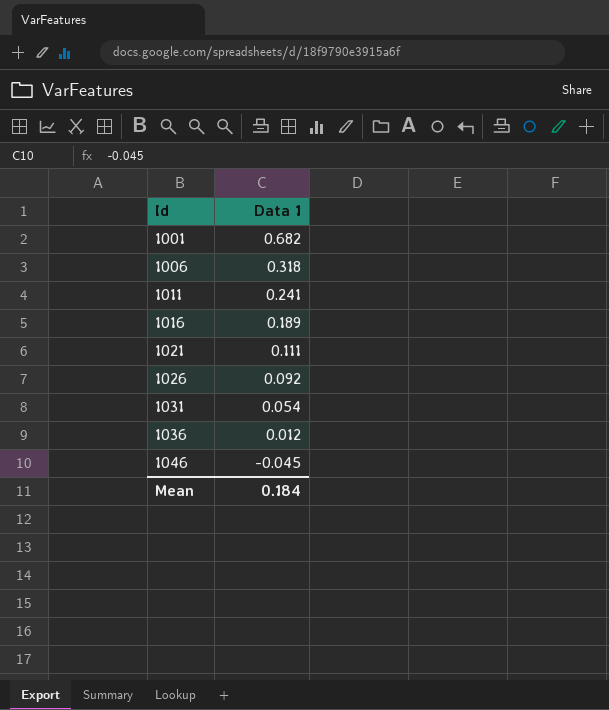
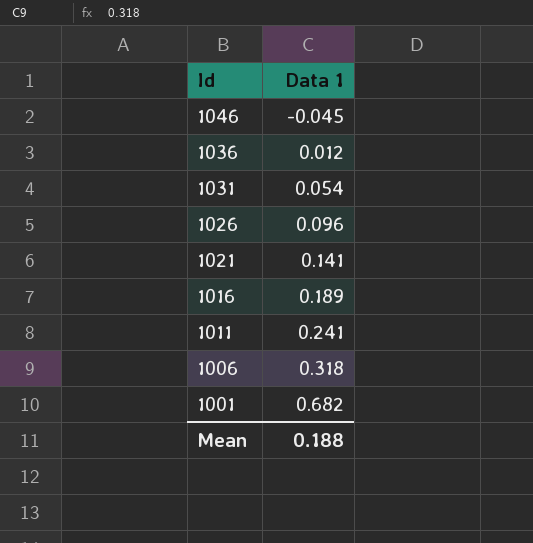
row order: Id ascending -> Id descending
1026 | Data 1: 0.092 -> 0.096
1021 | Data 1: 0.111 -> 0.141
Mean | Data 1: 0.184 -> 0.188

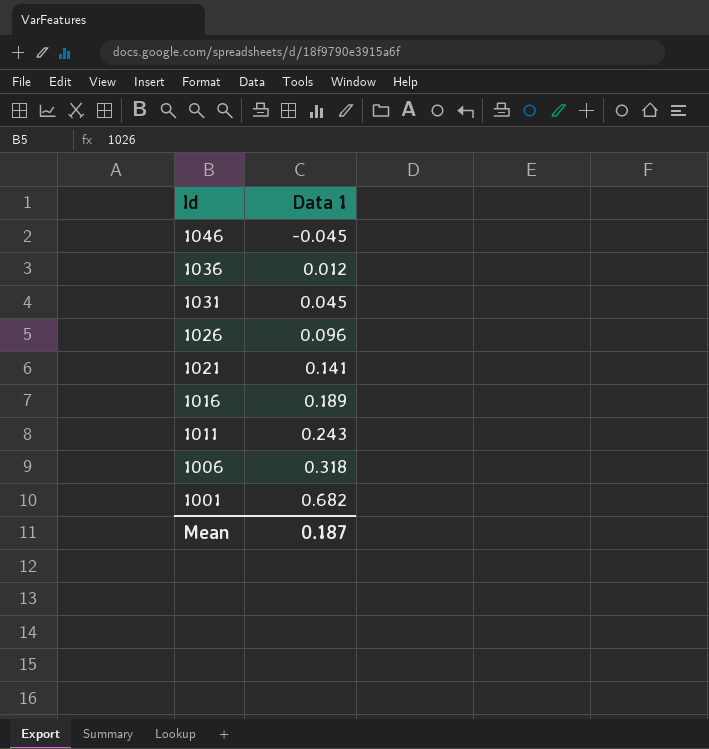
1031 | Data 1: 0.054 -> 0.045
1011 | Data 1: 0.241 -> 0.243
Mean | Data 1: 0.188 -> 0.187

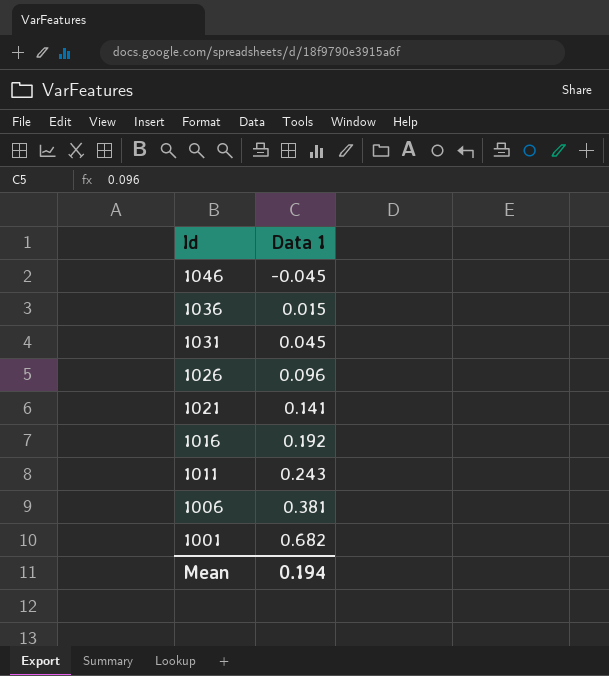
1036 | Data 1: 0.012 -> 0.015
1016 | Data 1: 0.189 -> 0.192
1006 | Data 1: 0.318 -> 0.381
Mean | Data 1: 0.187 -> 0.194

